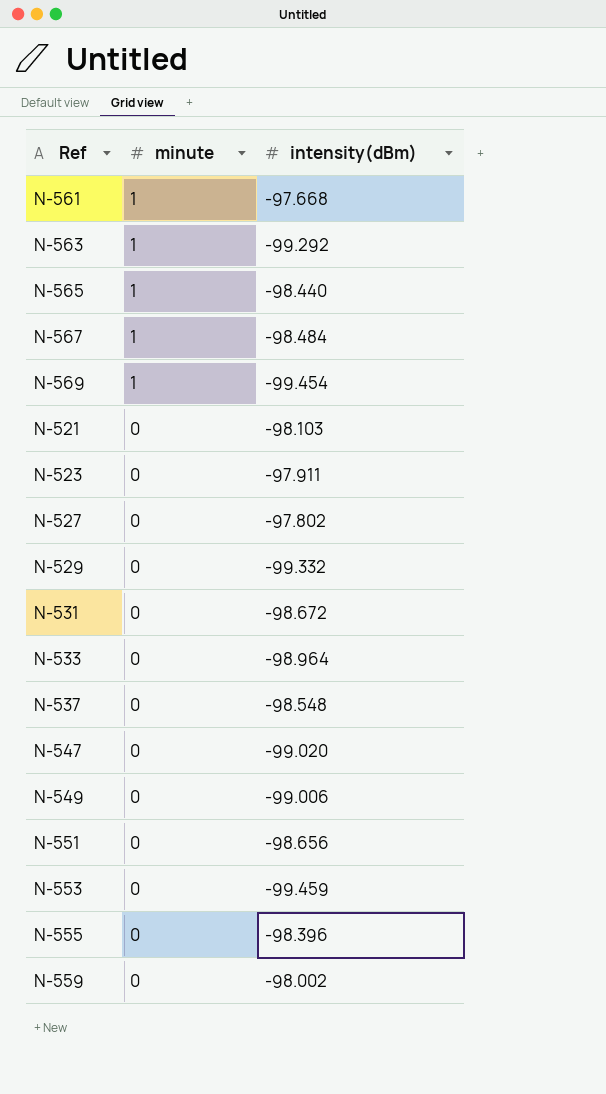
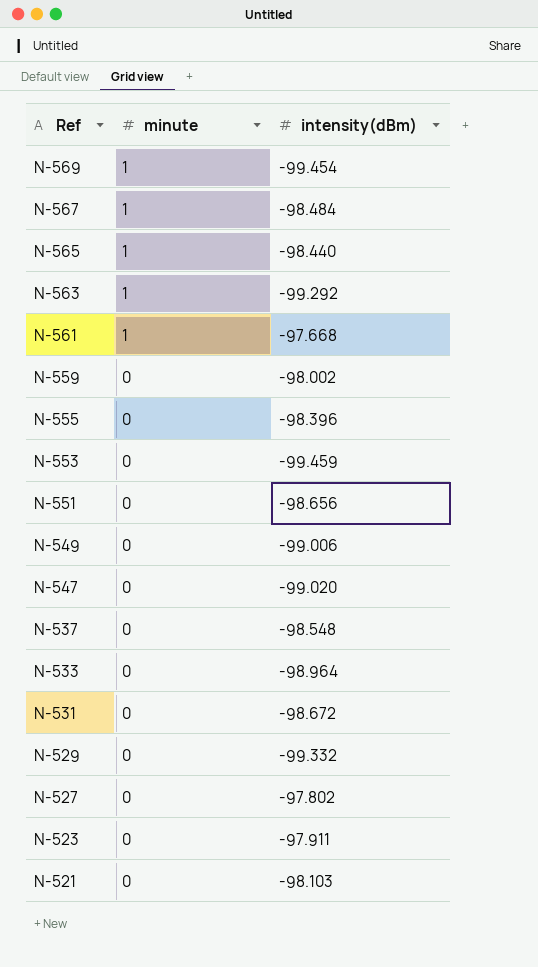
row order: minute descending -> Ref descending

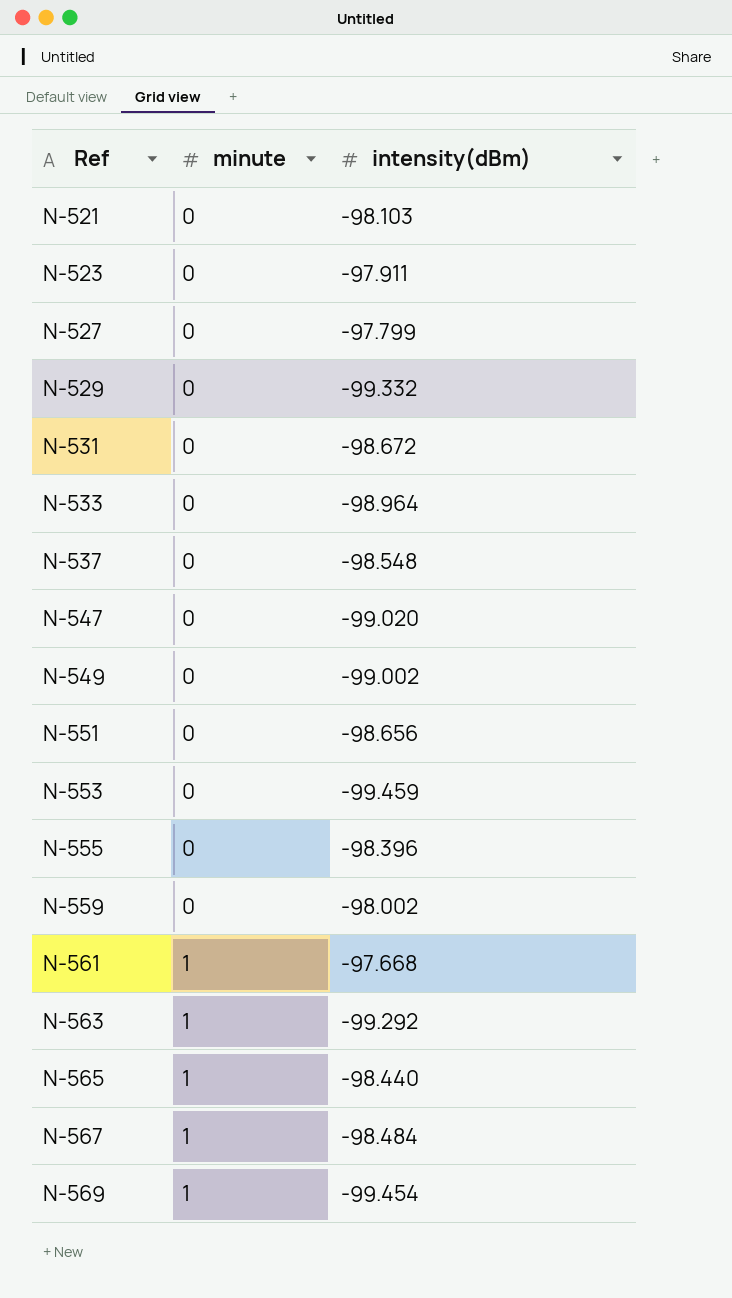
row order: Ref descending -> Ref ascending
N-527 | intensity(dBm): -97.802 -> -97.799
N-549 | intensity(dBm): -99.006 -> -99.002

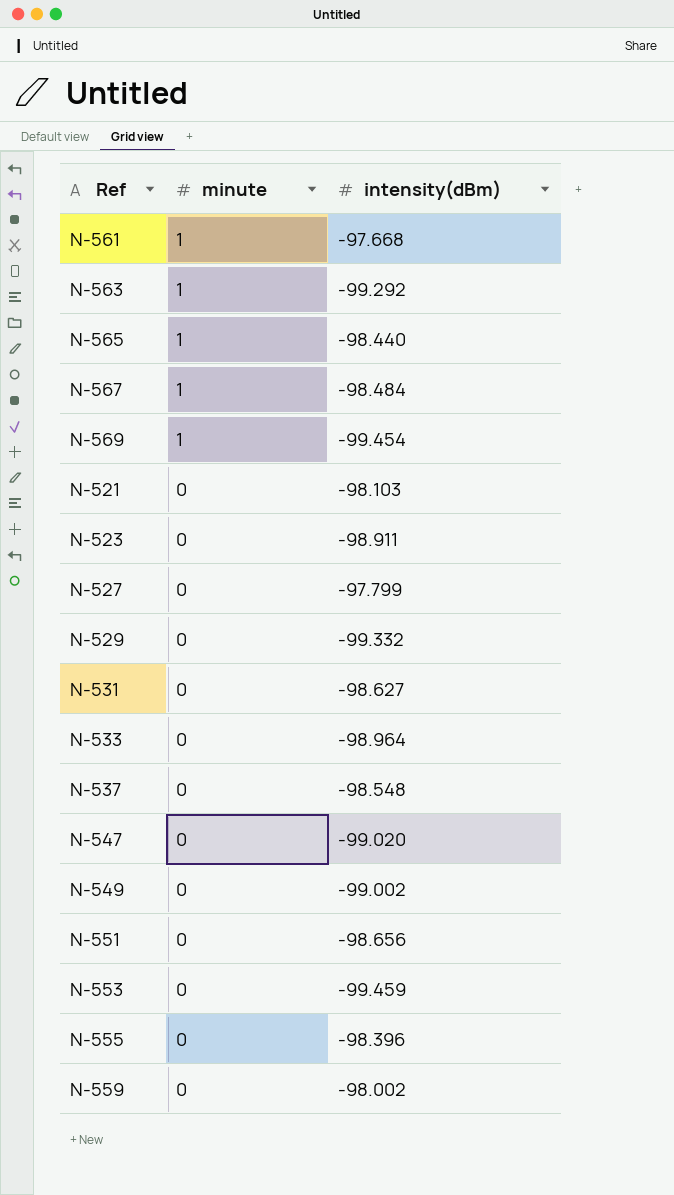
row order: Ref ascending -> minute descending
N-523 | intensity(dBm): -97.911 -> -98.911
N-531 | intensity(dBm): -98.672 -> -98.627

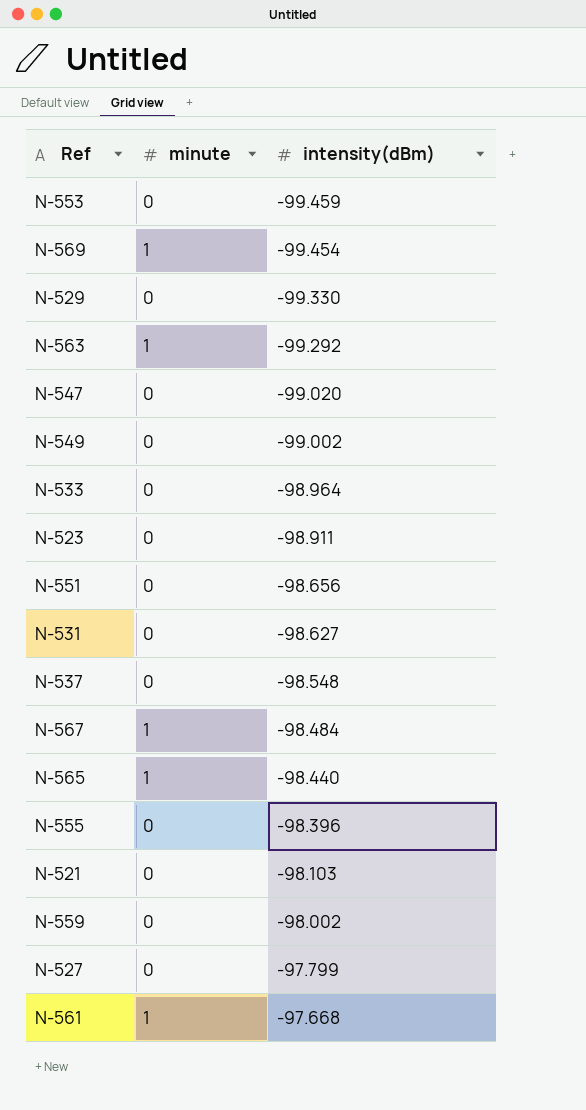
row order: minute descending -> intensity(dBm) ascending
N-529 | intensity(dBm): -99.332 -> -99.330

